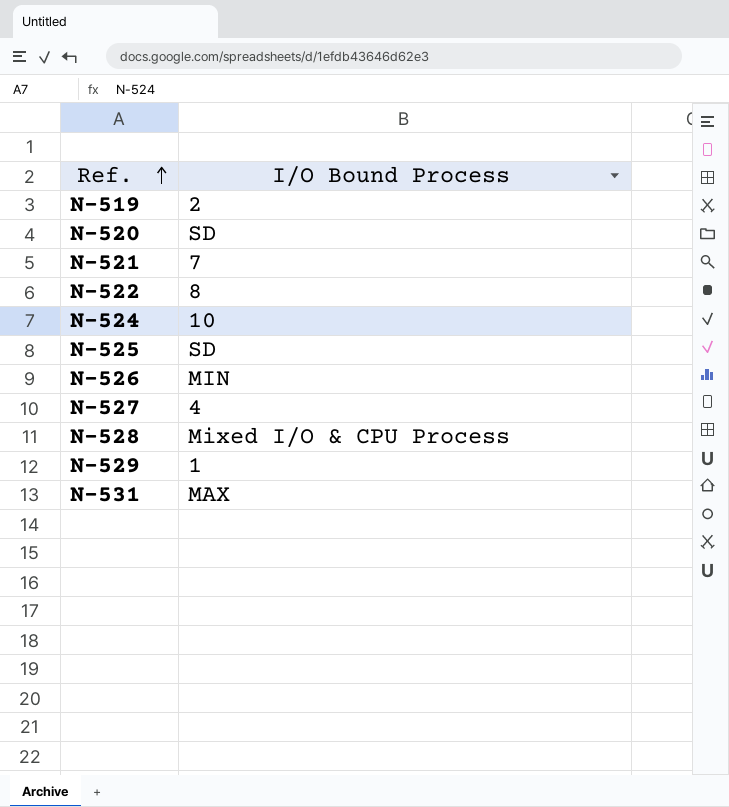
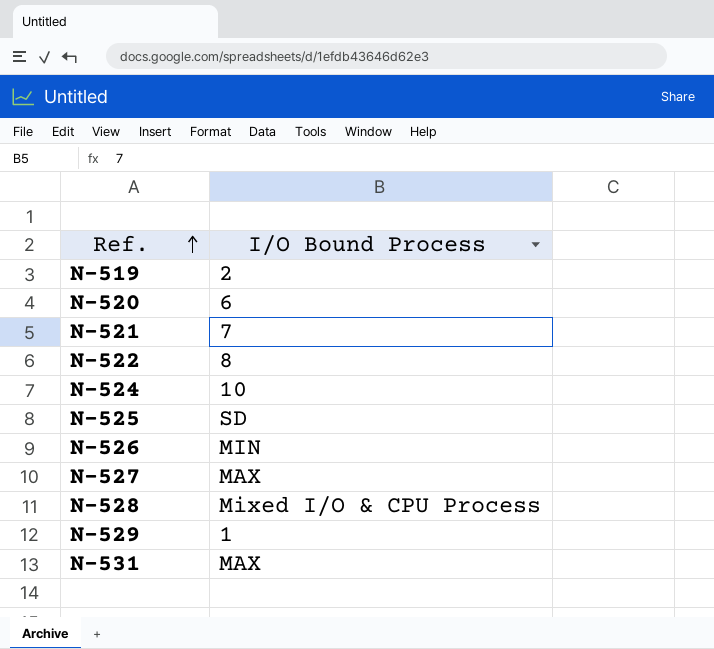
N-520 | I/O Bound Process: SD -> 6
N-527 | I/O Bound Process: 4 -> MAX

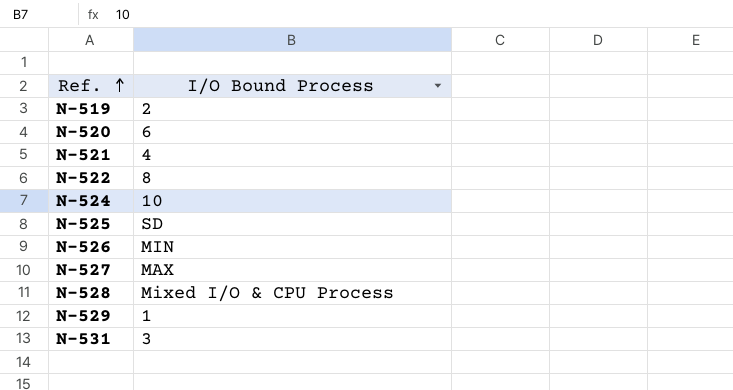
N-521 | I/O Bound Process: 7 -> 4
N-531 | I/O Bound Process: MAX -> 3

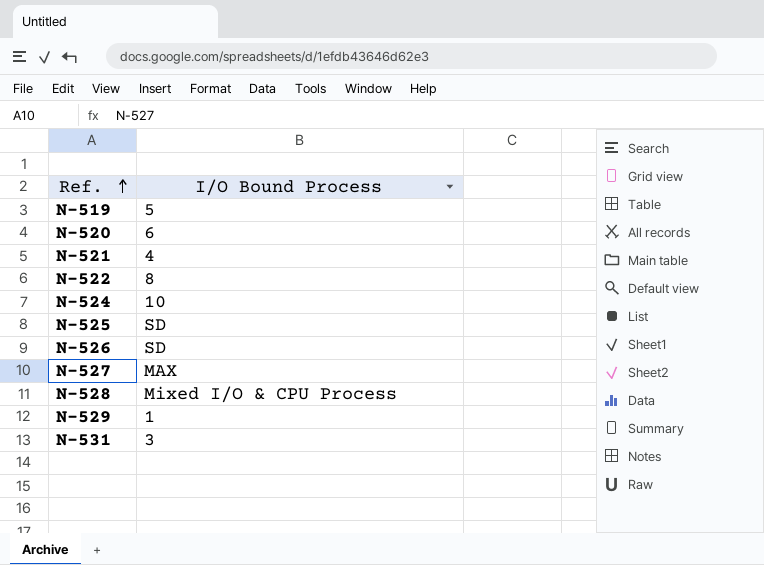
N-519 | I/O Bound Process: 2 -> 5
N-526 | I/O Bound Process: MIN -> SD

